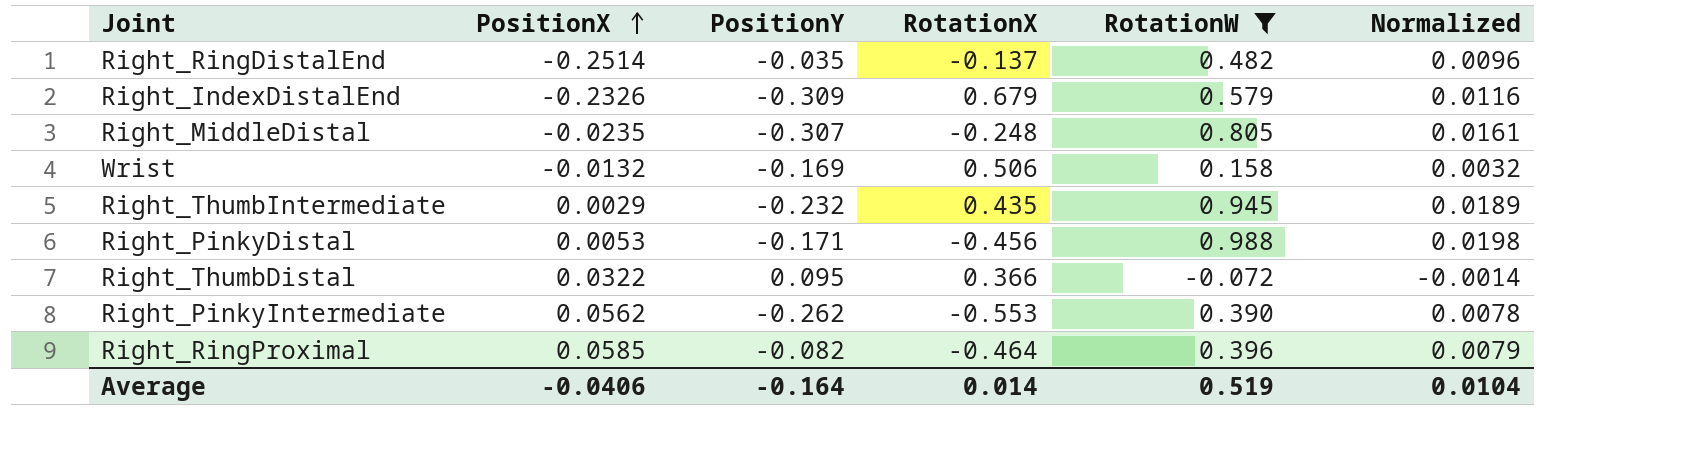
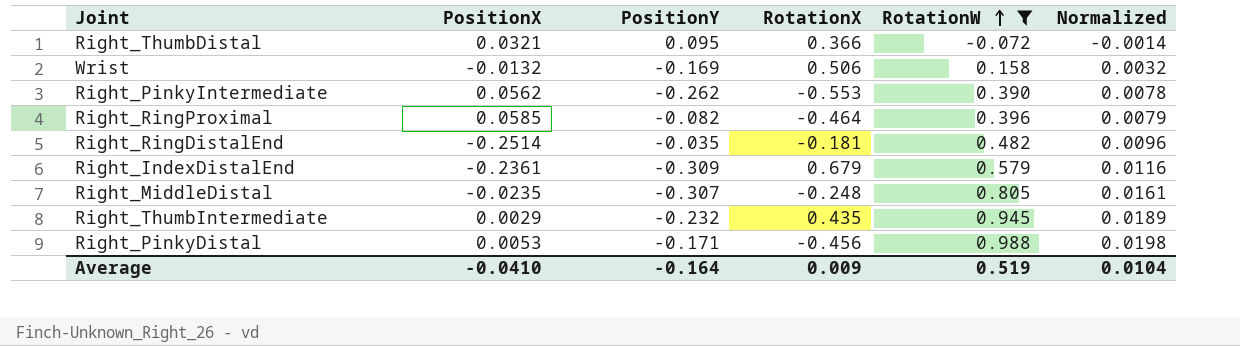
row order: PositionX ascending -> RotationW ascending
Right_ThumbDistal | PositionX: 0.0322 -> 0.0321
Right_RingDistalEnd | RotationX: -0.137 -> -0.181
Right_IndexDistalEnd | PositionX: -0.2326 -> -0.2361
Average | PositionX: -0.0406 -> -0.0410
Average | RotationX: 0.014 -> 0.009

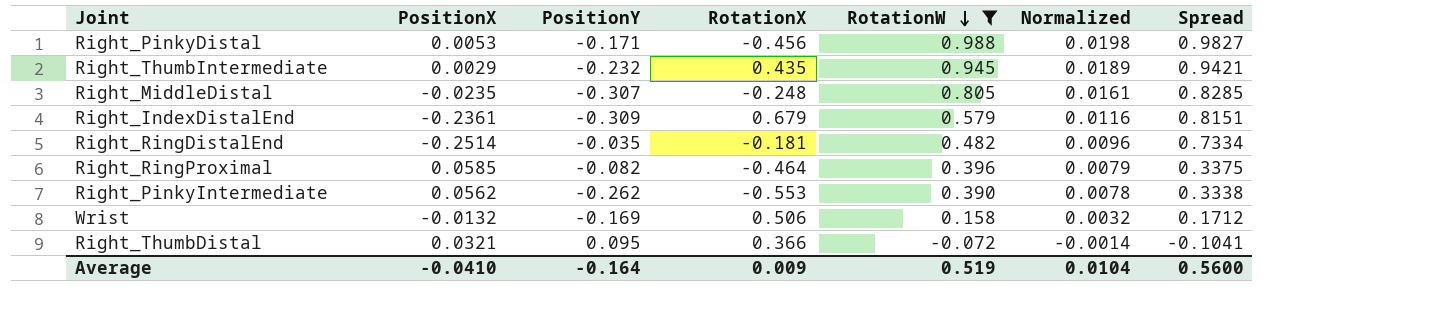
row order: RotationW ascending -> RotationW descending
column Spread | formula: none -> [RotationW] - [PositionX]

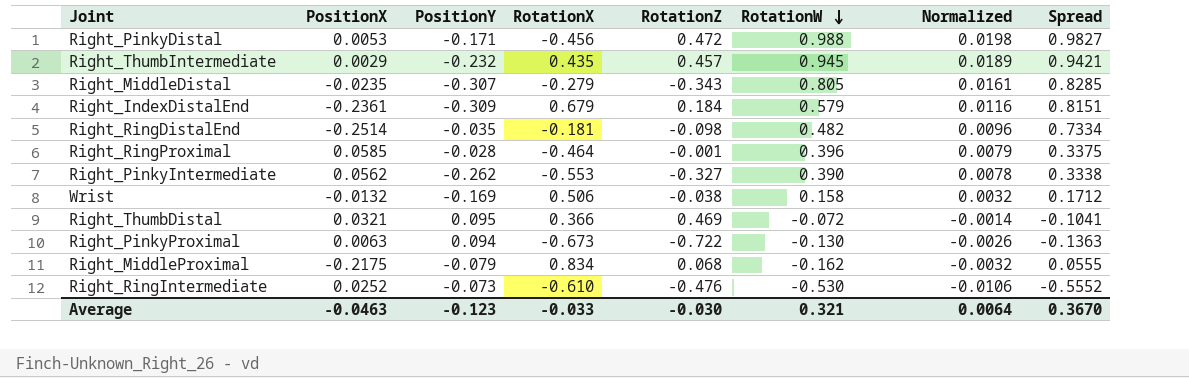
filter: RotationW >= -0.072 -> none
column RotationZ | position: none -> 5
Right_MiddleDistal | RotationX: -0.248 -> -0.279
Right_RingProximal | PositionY: -0.082 -> -0.028
Average | PositionX: -0.0410 -> -0.0463
Average | PositionY: -0.164 -> -0.123
Average | RotationX: 0.009 -> -0.033
Average | RotationW: 0.519 -> 0.321
Average | Normalized: 0.0104 -> 0.0064
Average | Spread: 0.5600 -> 0.3670

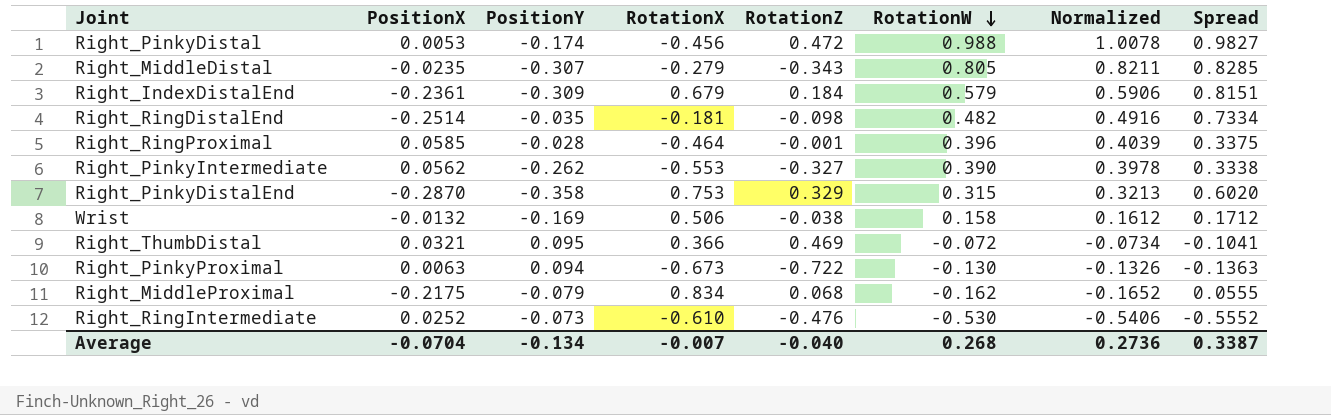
column Normalized | formula: [RotationW] * 0.02 -> [RotationW] * 1.02
row Right_ThumbIntermediate: 0.0029 | -0.232 | 0.435 | 0.457 | 0.945 | 0.0189 | 0.9421 -> none
Right_PinkyDistal | PositionY: -0.171 -> -0.174
row Right_PinkyDistalEnd: none -> -0.2870 | -0.358 | 0.753 | 0.329 | 0.315 | 0.3213 | 0.6020
Average | PositionX: -0.0463 -> -0.0704
Average | PositionY: -0.123 -> -0.134
Average | RotationX: -0.033 -> -0.007
Average | RotationZ: -0.030 -> -0.040
Average | RotationW: 0.321 -> 0.268
Average | Normalized: 0.0064 -> 0.2736
Average | Spread: 0.3670 -> 0.3387

